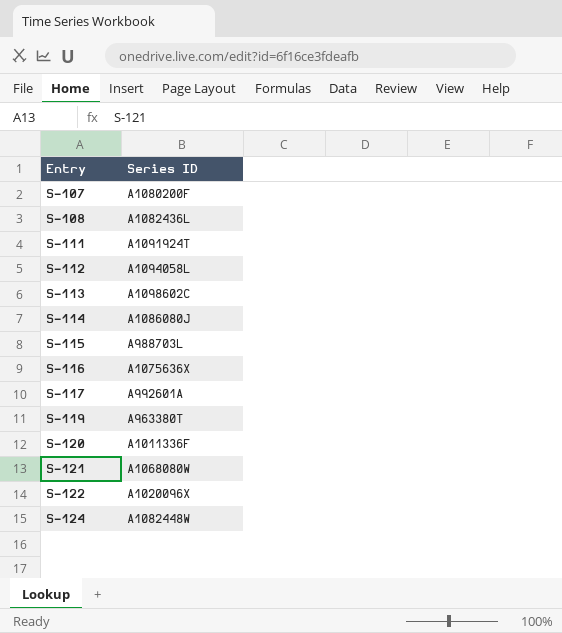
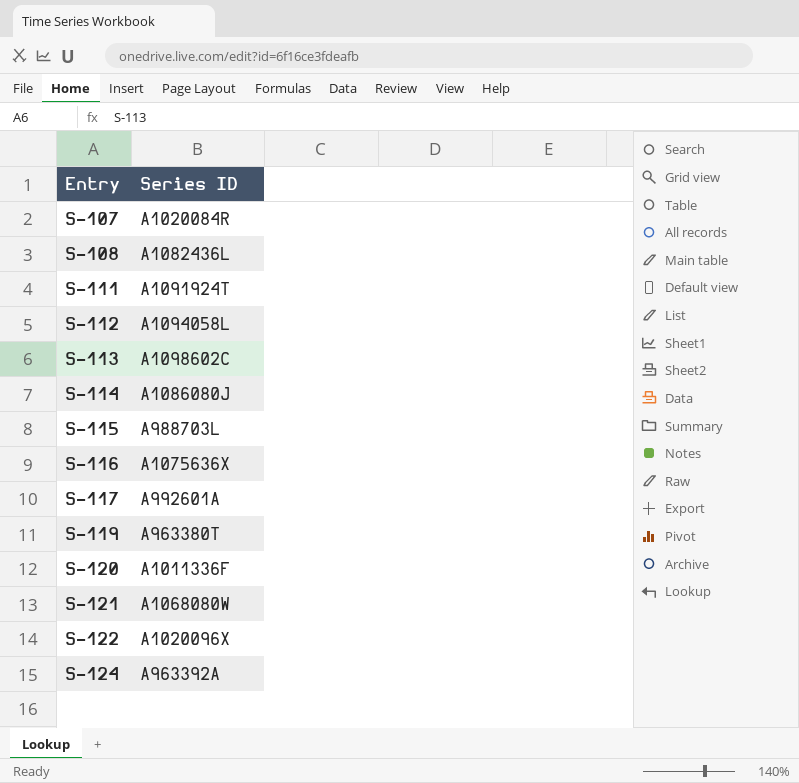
S-107 | Series ID: A1080200F -> A1020084R
S-124 | Series ID: A1082448W -> A963392A

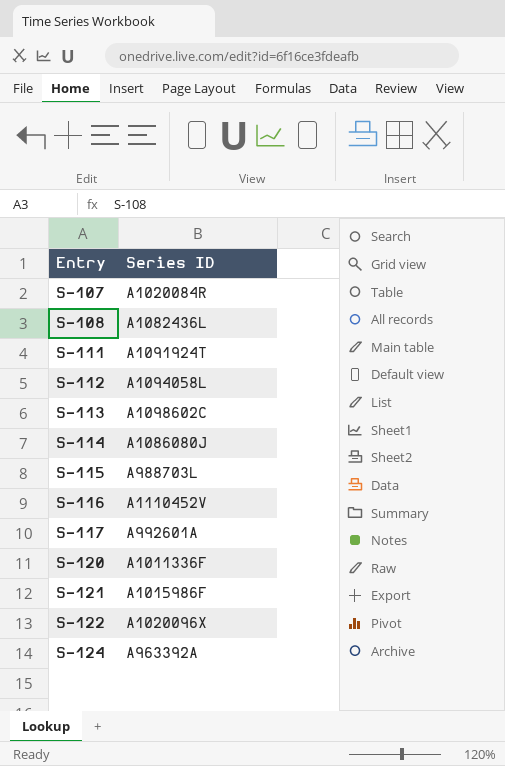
row S-119: A963380T -> none
S-116 | Series ID: A1075636X -> A1110452V
S-121 | Series ID: A1068080W -> A1015986F

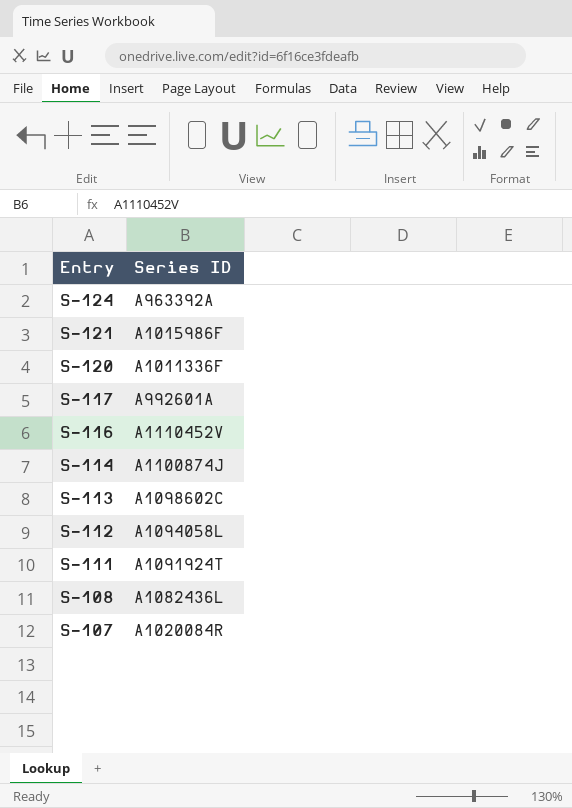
row order: Entry ascending -> Entry descending
row S-115: A988703L -> none
row S-122: A1020096X -> none
S-114 | Series ID: A1086080J -> A1100874J

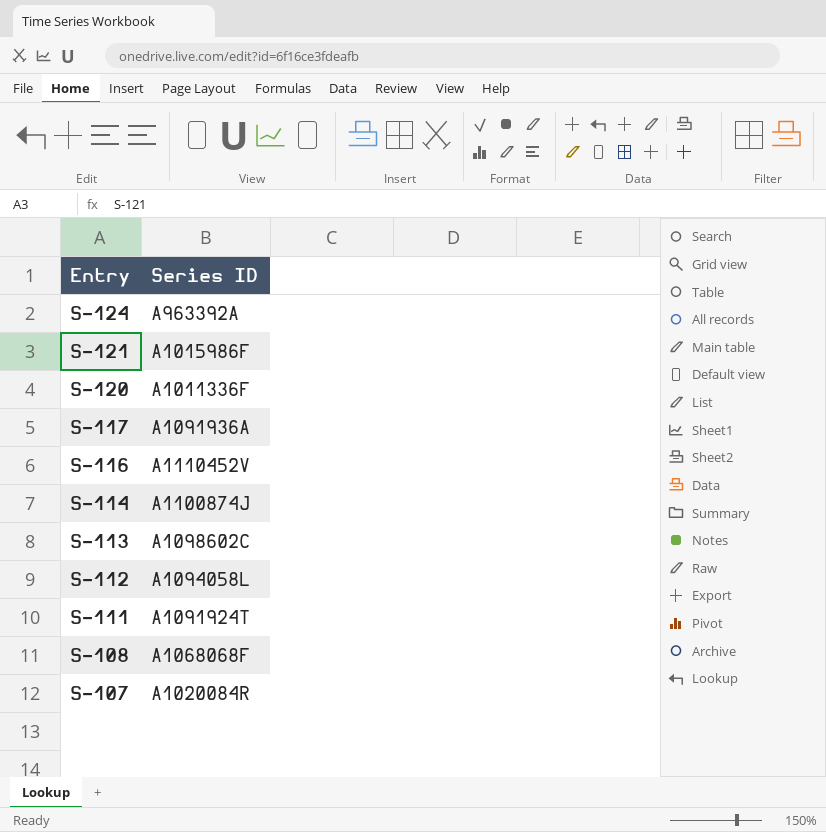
S-117 | Series ID: A992601A -> A1091936A
S-108 | Series ID: A1082436L -> A1068068F

